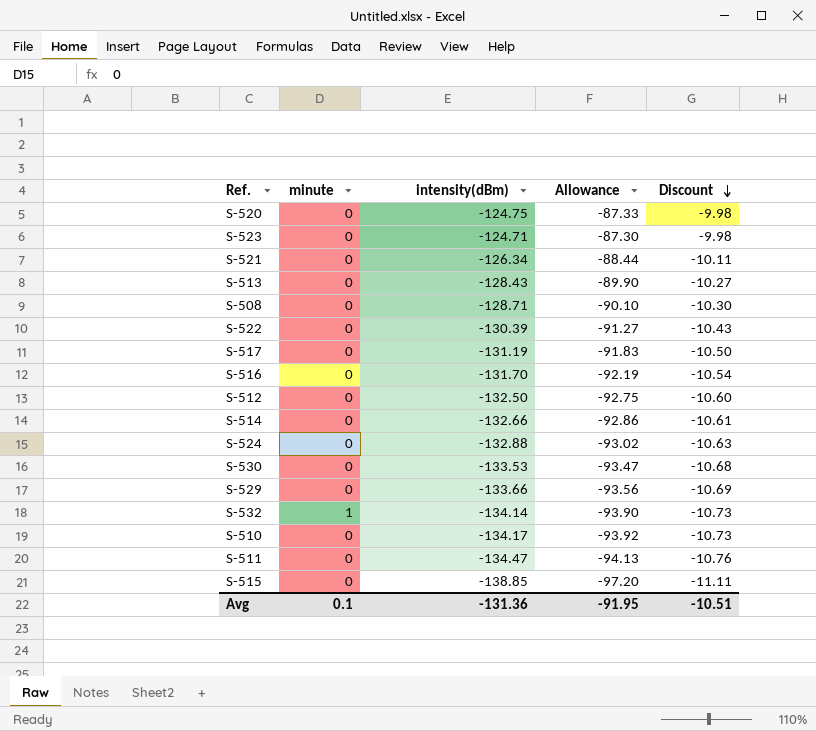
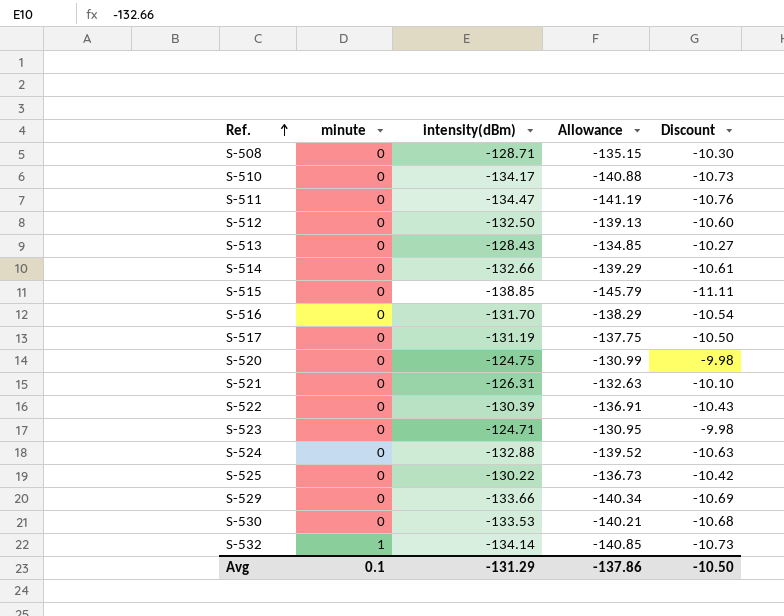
row order: Discount descending -> Ref. ascending
column Allowance | formula: [intensity(dBm)] * 0.7 -> [intensity(dBm)] * 1.05
S-521 | intensity(dBm): -126.34 -> -126.31
S-521 | Discount: -10.11 -> -10.10
row S-525: none -> 0 | -130.22 | -136.73 | -10.42
Avg | intensity(dBm): -131.36 -> -131.29
Avg | Allowance: -91.95 -> -137.86
Avg | Discount: -10.51 -> -10.50

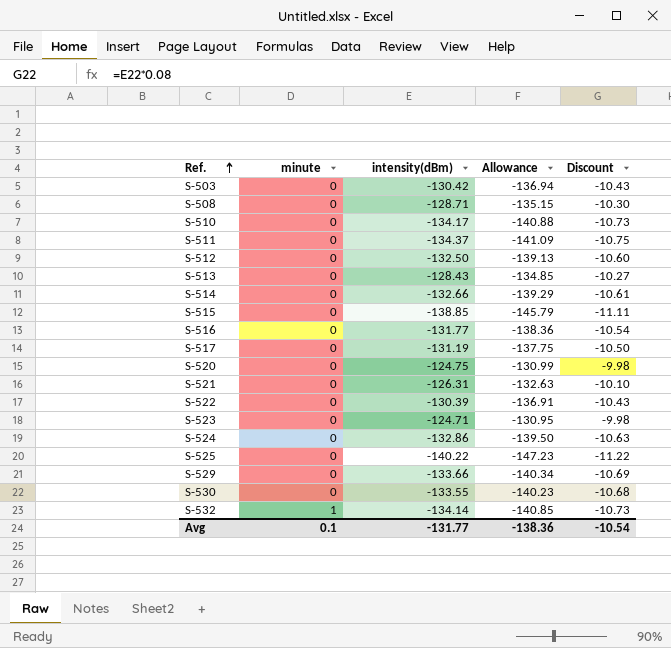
row S-503: none -> 0 | -130.42 | -136.94 | -10.43
S-511 | intensity(dBm): -134.47 -> -134.37
S-511 | Allowance: -141.19 -> -141.09
S-511 | Discount: -10.76 -> -10.75
S-516 | intensity(dBm): -131.70 -> -131.77
S-516 | Allowance: -138.29 -> -138.36
S-524 | intensity(dBm): -132.88 -> -132.86
S-524 | Allowance: -139.52 -> -139.50
S-525 | intensity(dBm): -130.22 -> -140.22
S-525 | Allowance: -136.73 -> -147.23
S-525 | Discount: -10.42 -> -11.22
S-530 | intensity(dBm): -133.53 -> -133.55
S-530 | Allowance: -140.21 -> -140.23
Avg | intensity(dBm): -131.29 -> -131.77
Avg | Allowance: -137.86 -> -138.36
Avg | Discount: -10.50 -> -10.54

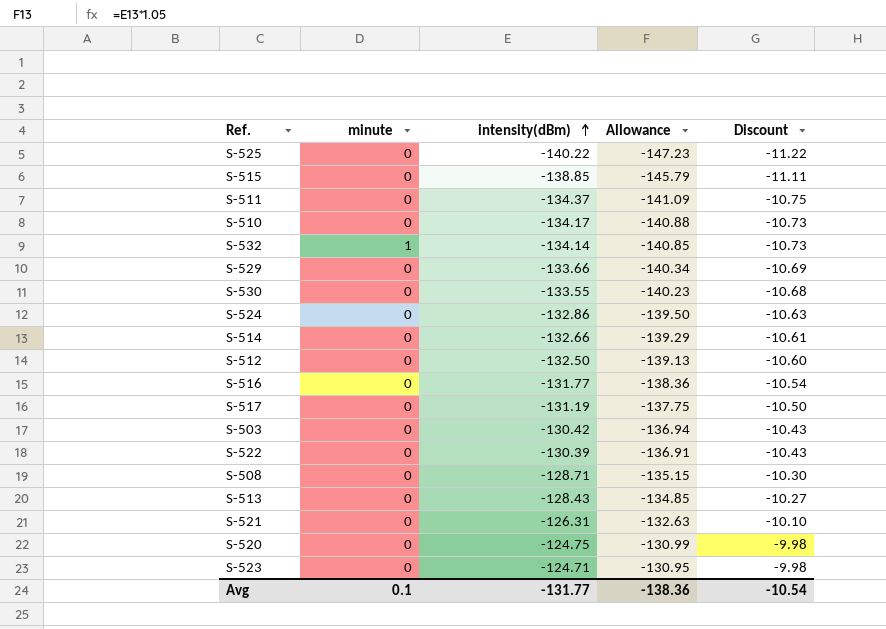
row order: Ref. ascending -> intensity(dBm) ascending

